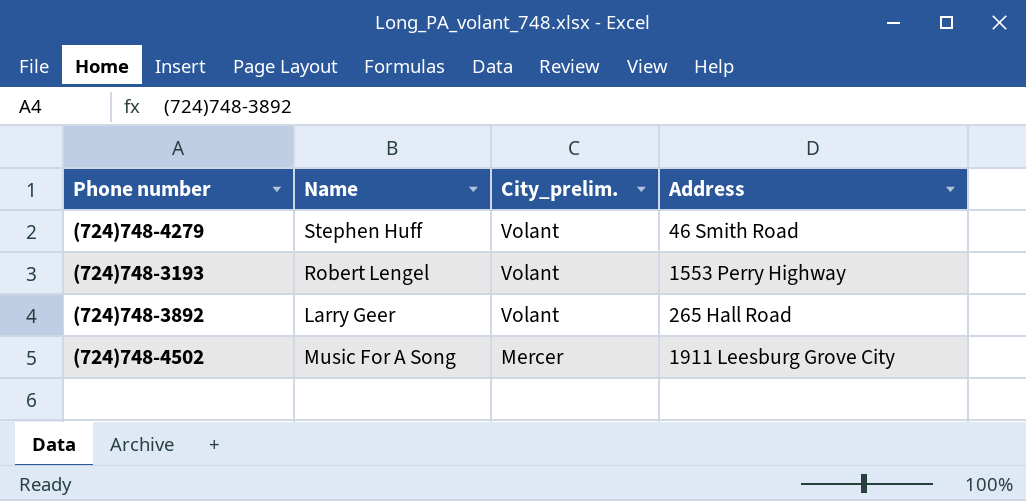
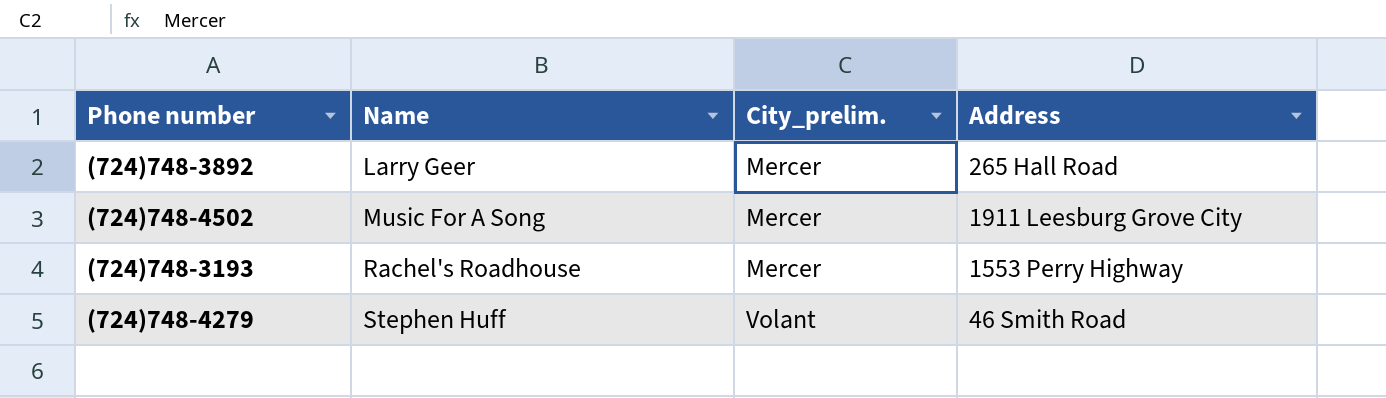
row order: City_prelim. descending -> Name ascending
(724)748-3892 | City_prelim.: Volant -> Mercer
(724)748-3193 | Name: Robert Lengel -> Rachel's Roadhouse
(724)748-3193 | City_prelim.: Volant -> Mercer

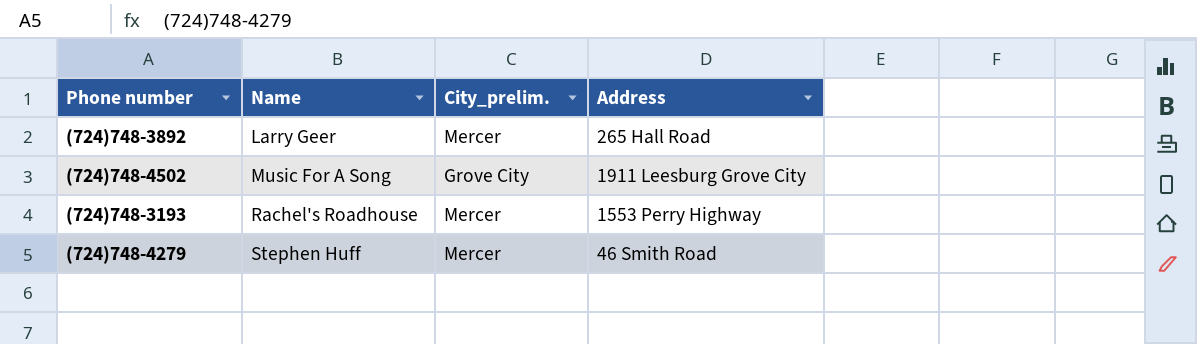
(724)748-4502 | City_prelim.: Mercer -> Grove City
(724)748-4279 | City_prelim.: Volant -> Mercer

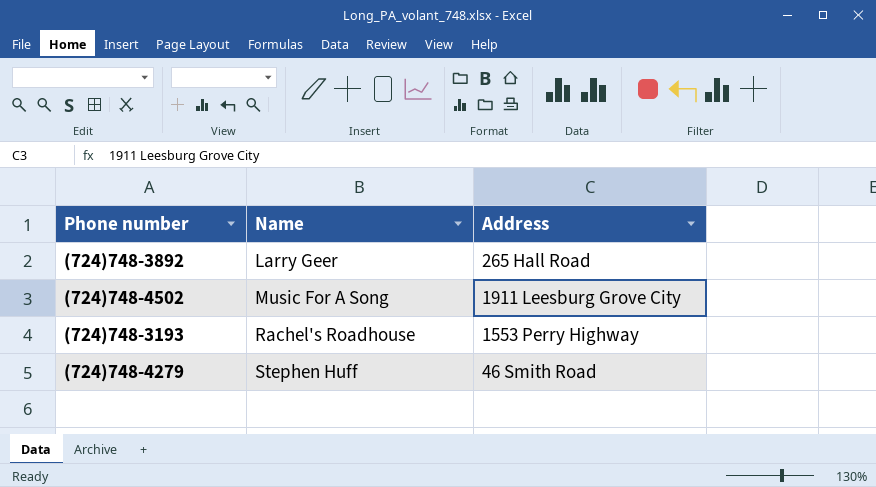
column City_prelim. | position: 3 -> none

